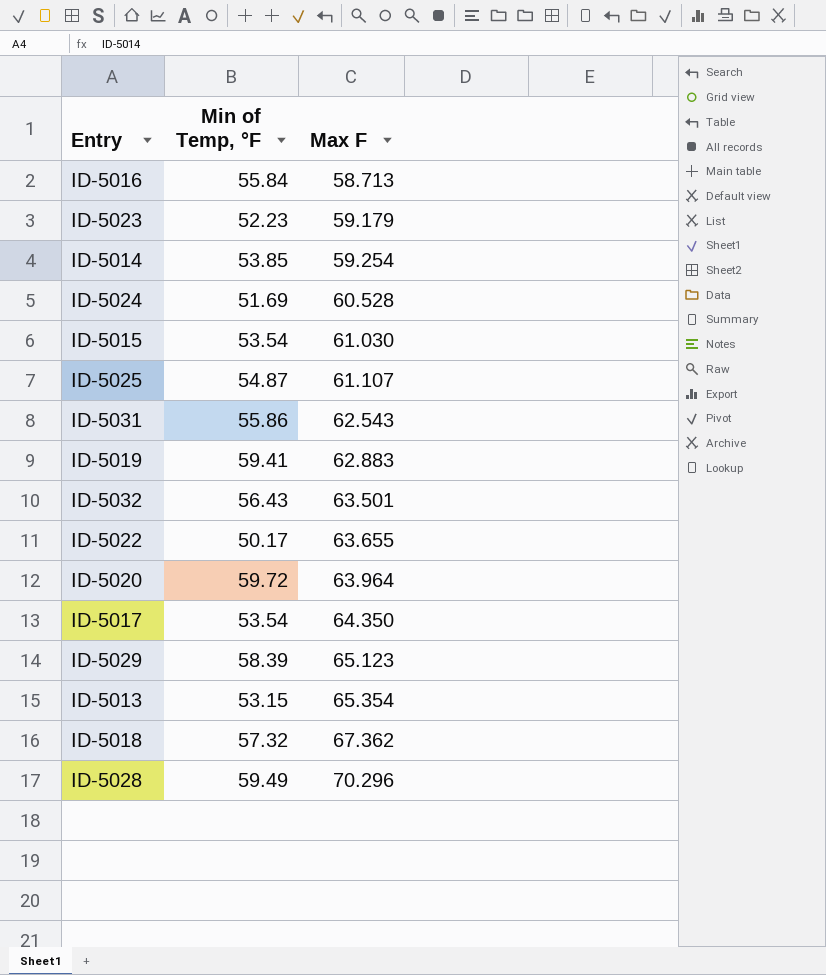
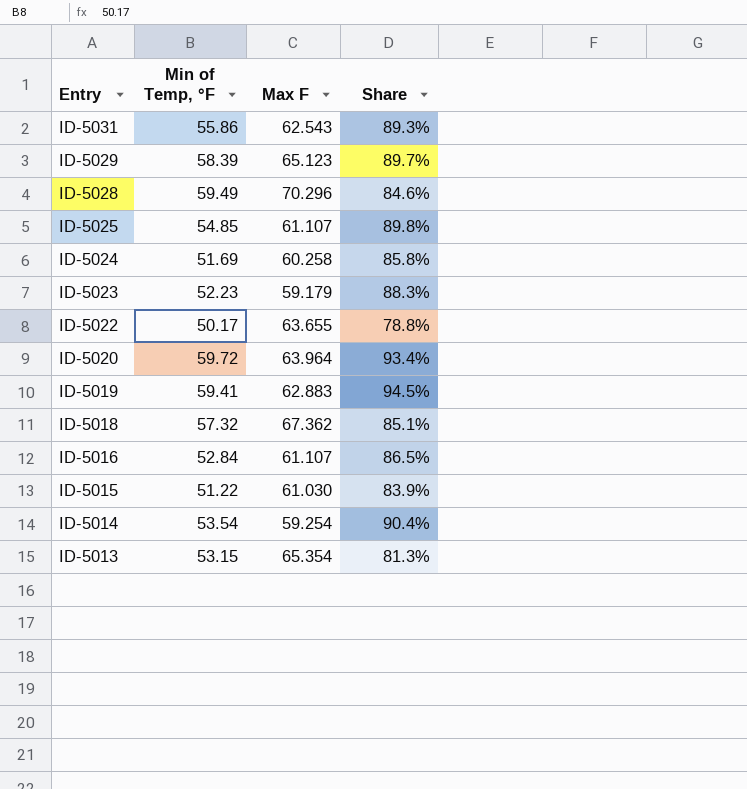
row order: Max F ascending -> Entry descending
column Share | formula: none -> [Min of Temp, °F] / [Max F]
row ID-5032: 56.43 | 63.501 -> none
row ID-5017: 53.54 | 64.350 -> none
ID-5025 | Min of Temp, °F: 54.87 -> 54.85
ID-5024 | Max F: 60.528 -> 60.258
ID-5016 | Min of Temp, °F: 55.84 -> 52.84
ID-5016 | Max F: 58.713 -> 61.107
ID-5015 | Min of Temp, °F: 53.54 -> 51.22
ID-5014 | Min of Temp, °F: 53.85 -> 53.54

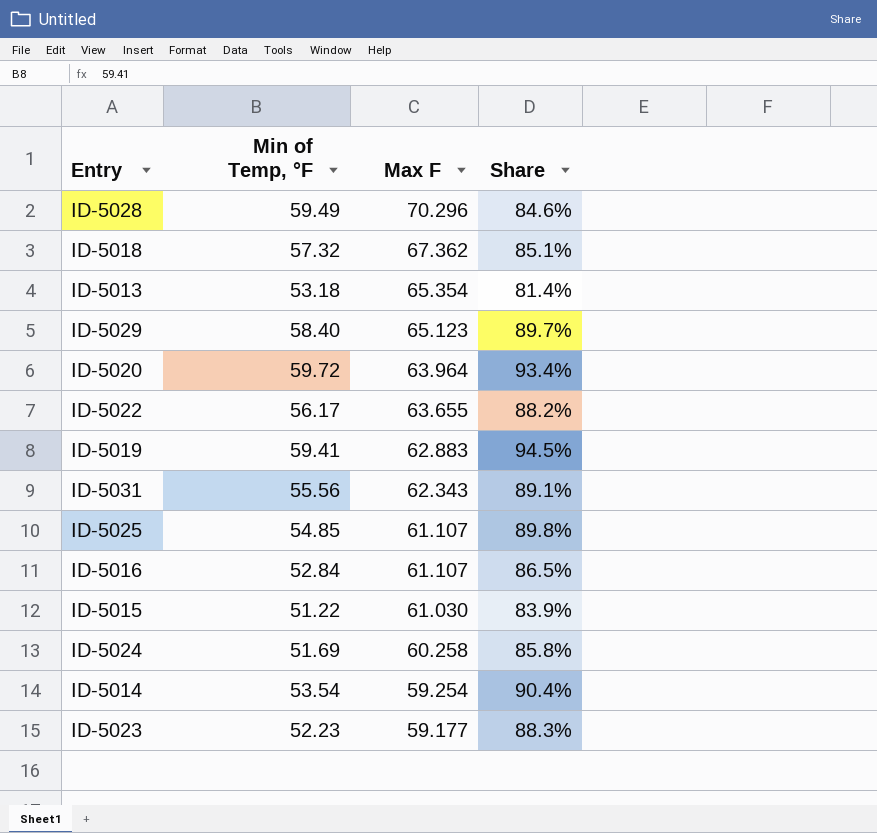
row order: Entry descending -> Max F descending
ID-5013 | Min of Temp, °F: 53.15 -> 53.18
ID-5013 | Share: 81.3% -> 81.4%
ID-5029 | Min of Temp, °F: 58.39 -> 58.40
ID-5022 | Min of Temp, °F: 50.17 -> 56.17
ID-5022 | Share: 78.8% -> 88.2%
ID-5031 | Min of Temp, °F: 55.86 -> 55.56
ID-5031 | Max F: 62.543 -> 62.343
ID-5031 | Share: 89.3% -> 89.1%
ID-5023 | Max F: 59.179 -> 59.177

